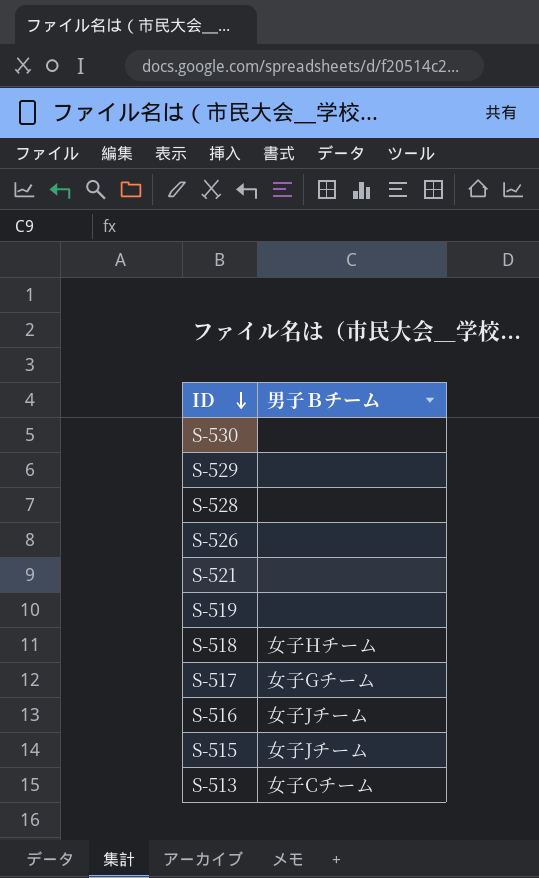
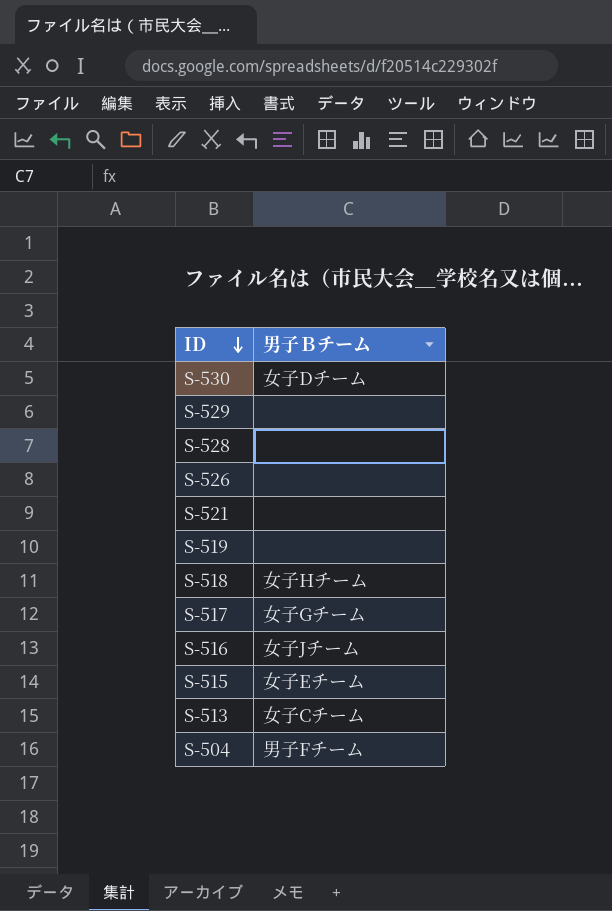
S-530 | 男子Ｂチーム: none -> 女子Dチーム
S-515 | 男子Ｂチーム: 女子Jチーム -> 女子Eチーム
row S-504: none -> 男子Fチーム

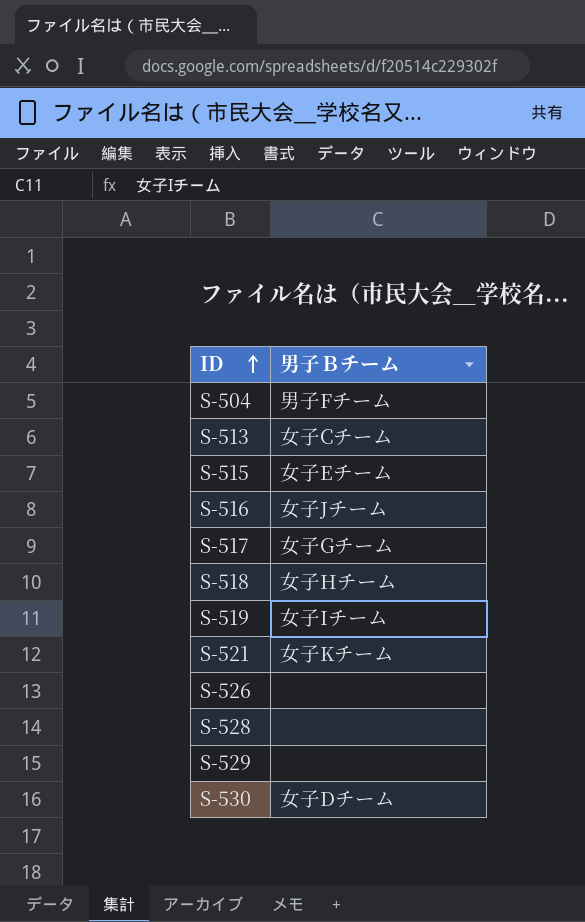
row order: ID descending -> ID ascending
S-519 | 男子Ｂチーム: none -> 女子Iチーム
S-521 | 男子Ｂチーム: none -> 女子Kチーム

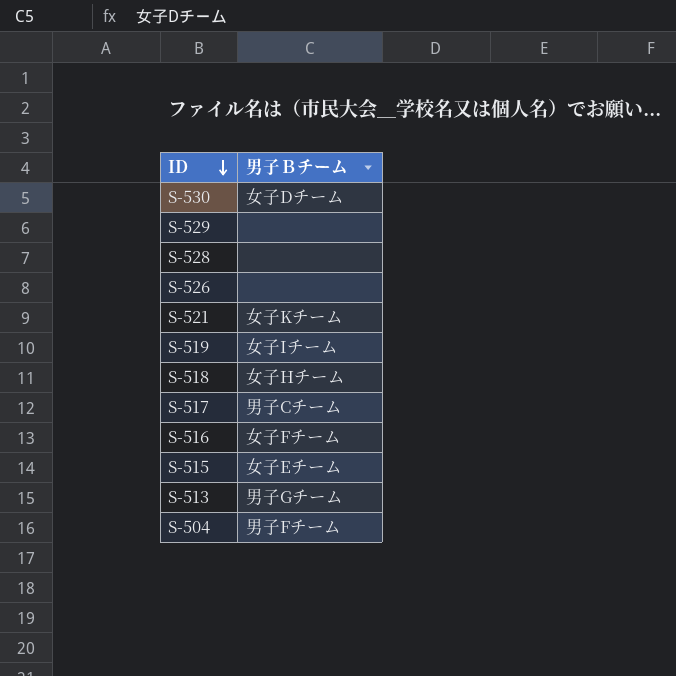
row order: ID ascending -> ID descending
S-517 | 男子Ｂチーム: 女子Gチーム -> 男子Cチーム
S-516 | 男子Ｂチーム: 女子Jチーム -> 女子Fチーム
S-513 | 男子Ｂチーム: 女子Cチーム -> 男子Gチーム

